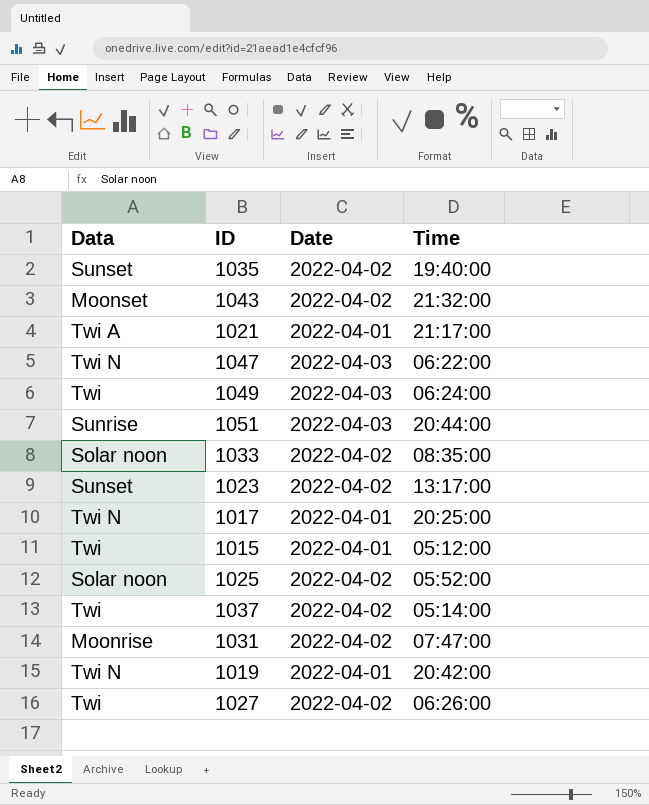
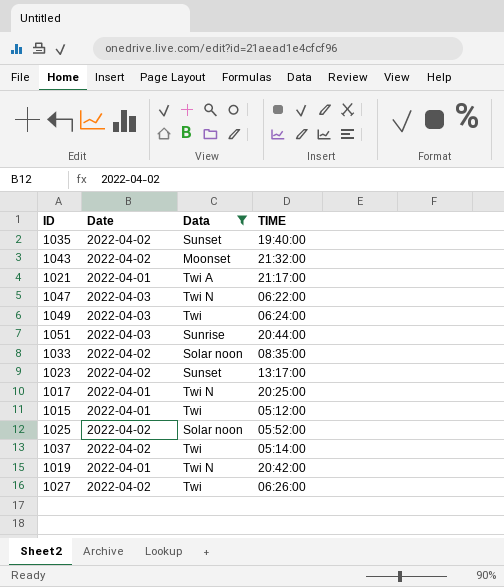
filter: none -> Data != Moonrise
column Data | position: 1 -> 3
column name: Time -> TIME

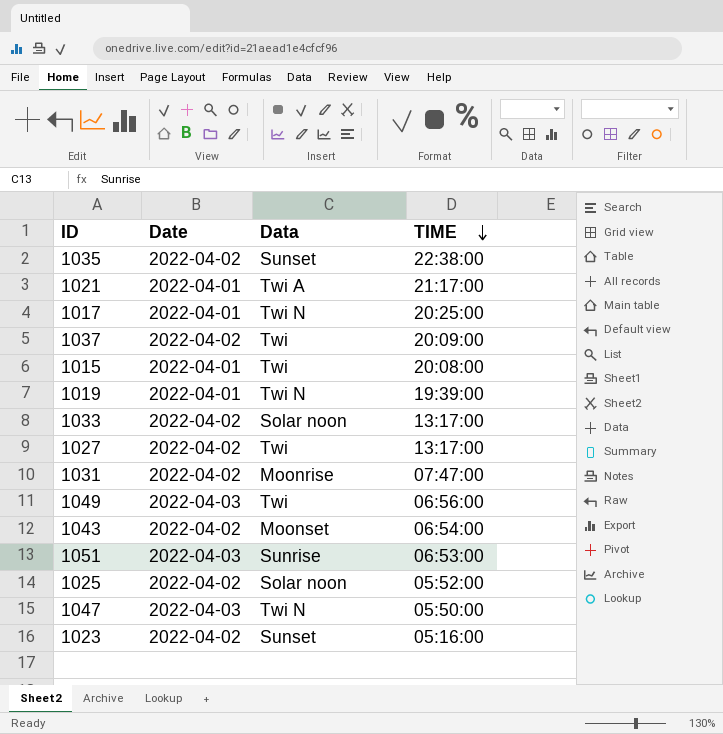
filter: Data != Moonrise -> none
row order: none -> TIME descending
1035 | TIME: 19:40:00 -> 22:38:00
1037 | TIME: 05:14:00 -> 20:09:00
1015 | TIME: 05:12:00 -> 20:08:00
1019 | TIME: 20:42:00 -> 19:39:00
1033 | TIME: 08:35:00 -> 13:17:00
1027 | TIME: 06:26:00 -> 13:17:00
1049 | TIME: 06:24:00 -> 06:56:00
1043 | TIME: 21:32:00 -> 06:54:00
1051 | TIME: 20:44:00 -> 06:53:00
1047 | TIME: 06:22:00 -> 05:50:00
1023 | TIME: 13:17:00 -> 05:16:00

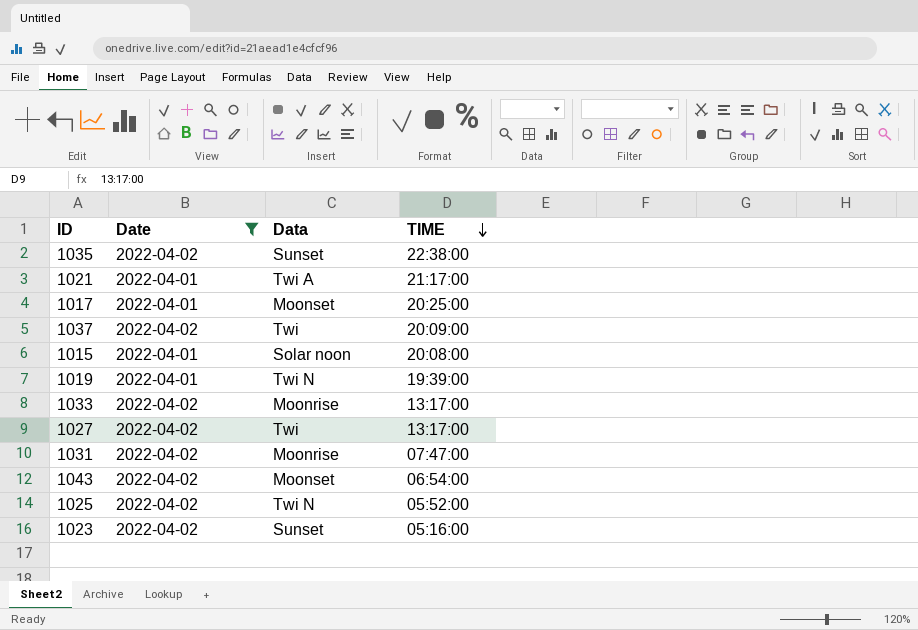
filter: none -> Date != 2022-04-03
1017 | Data: Twi N -> Moonset
1015 | Data: Twi -> Solar noon
1033 | Data: Solar noon -> Moonrise
1025 | Data: Solar noon -> Twi N

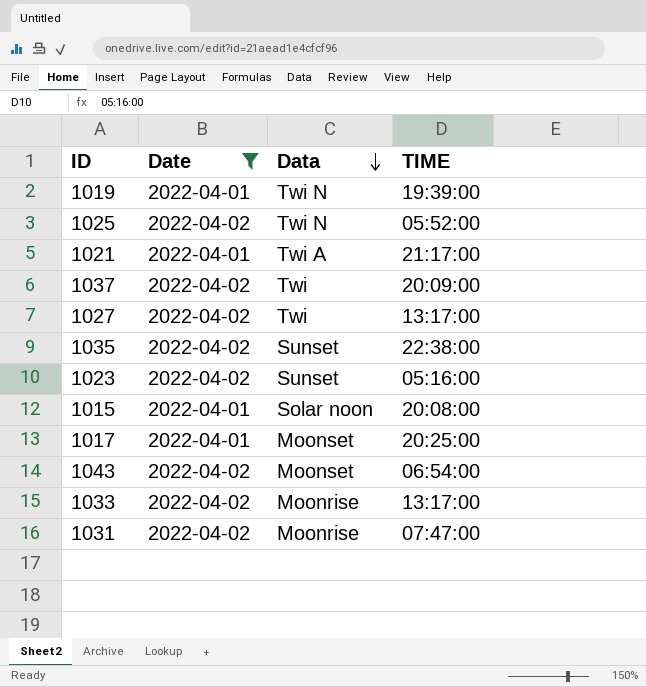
row order: TIME descending -> Data descending

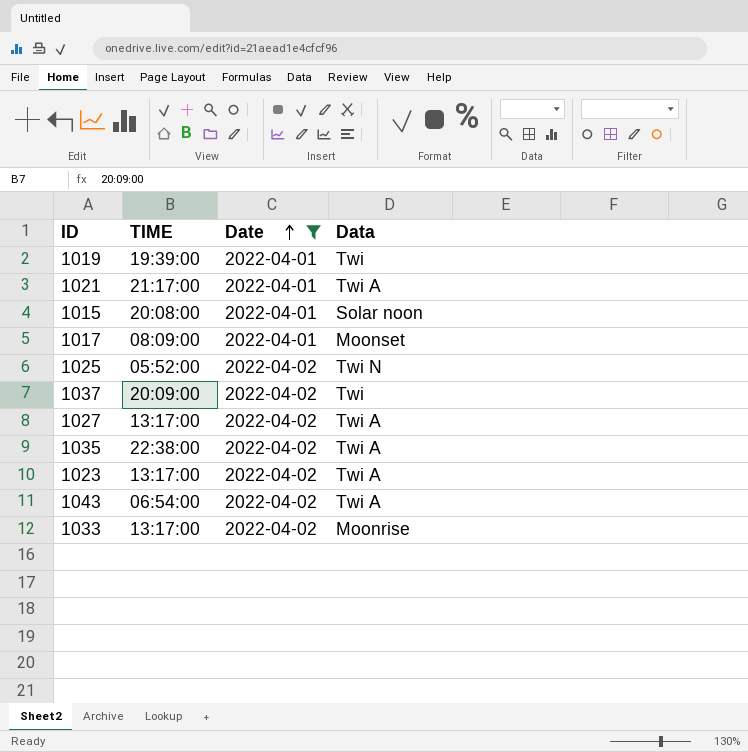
row order: Data descending -> Date ascending
column TIME | position: 4 -> 2
row 1031: 2022-04-02 | Moonrise | 07:47:00 -> none
1019 | Data: Twi N -> Twi
1017 | TIME: 20:25:00 -> 08:09:00
1027 | Data: Twi -> Twi A
1035 | Data: Sunset -> Twi A
1023 | TIME: 05:16:00 -> 13:17:00
1023 | Data: Sunset -> Twi A
1043 | Data: Moonset -> Twi A

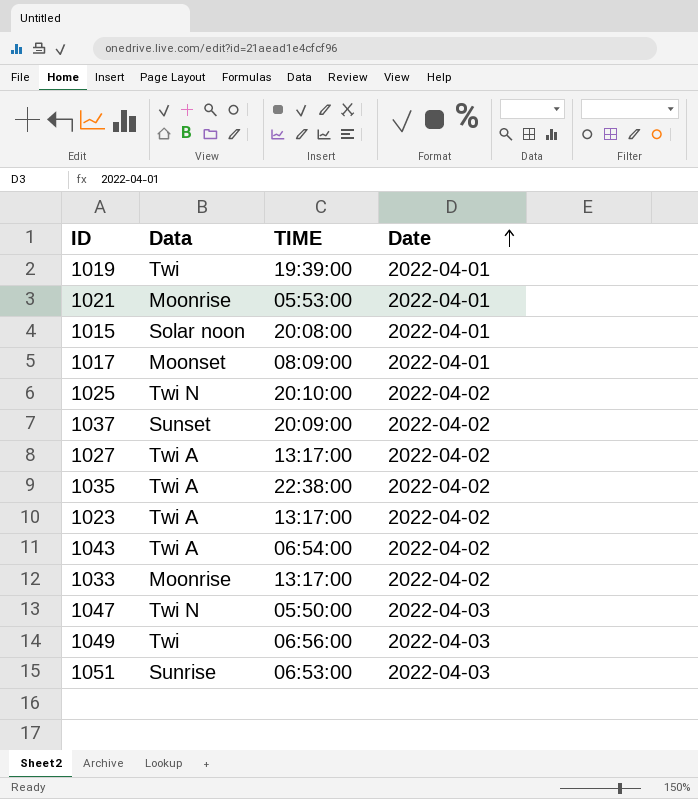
filter: Date != 2022-04-03 -> none
column Data | position: 4 -> 2
1021 | Data: Twi A -> Moonrise
1021 | TIME: 21:17:00 -> 05:53:00
1025 | TIME: 05:52:00 -> 20:10:00
1037 | Data: Twi -> Sunset

